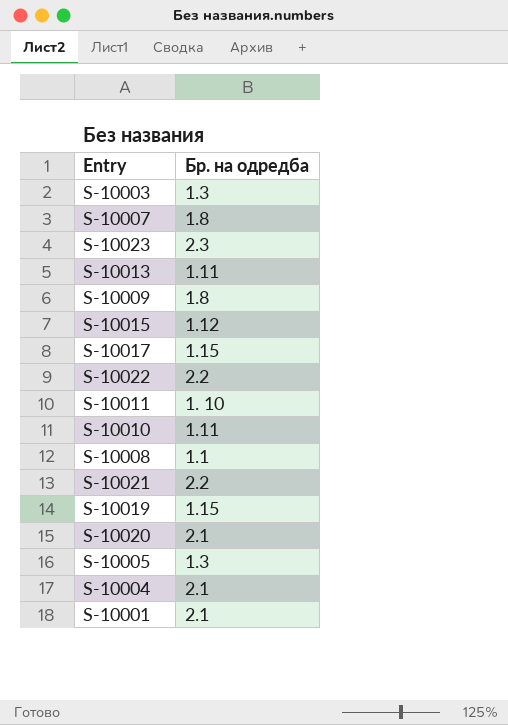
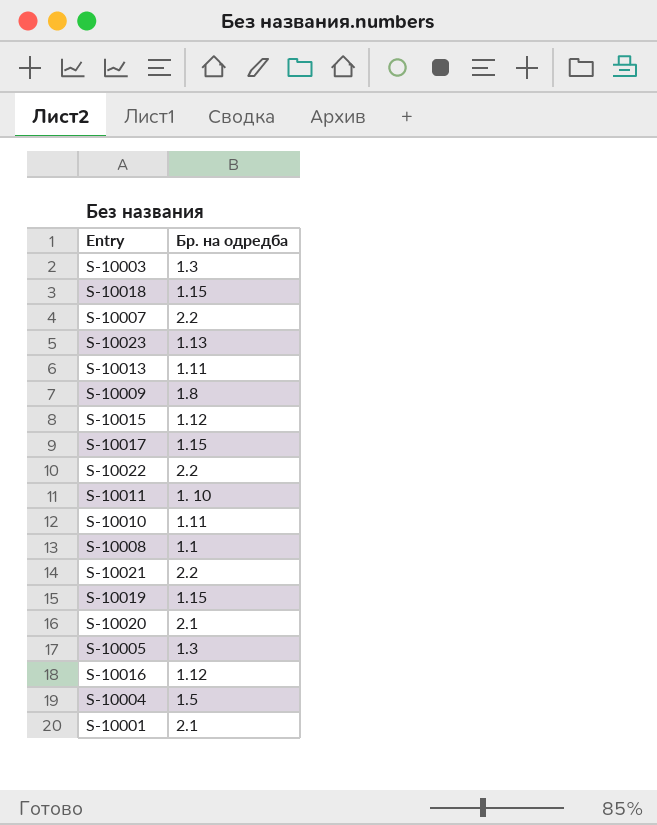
row S-10018: none -> 1.15
S-10007 | Бр. на одредба: 1.8 -> 2.2
S-10023 | Бр. на одредба: 2.3 -> 1.13
row S-10016: none -> 1.12
S-10004 | Бр. на одредба: 2.1 -> 1.5

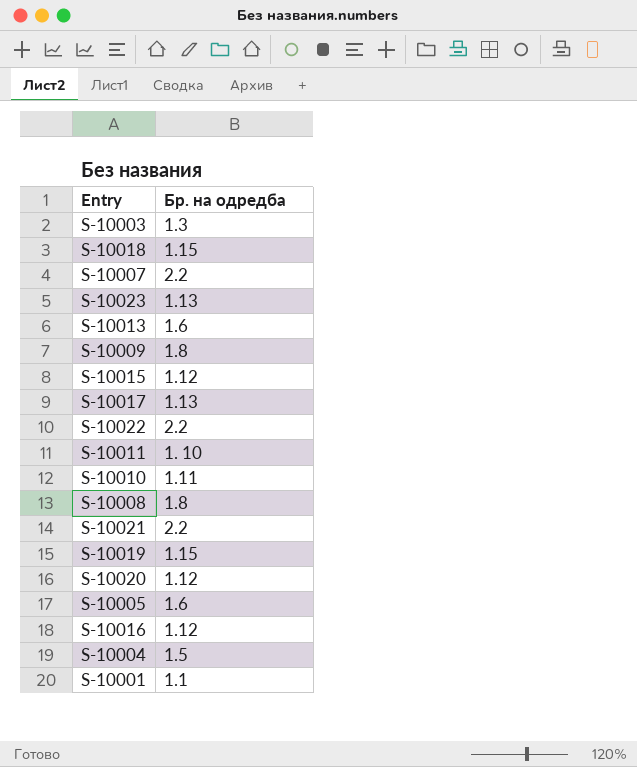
S-10013 | Бр. на одредба: 1.11 -> 1.6
S-10017 | Бр. на одредба: 1.15 -> 1.13
S-10008 | Бр. на одредба: 1.1 -> 1.8
S-10020 | Бр. на одредба: 2.1 -> 1.12
S-10005 | Бр. на одредба: 1.3 -> 1.6
S-10001 | Бр. на одредба: 2.1 -> 1.1

